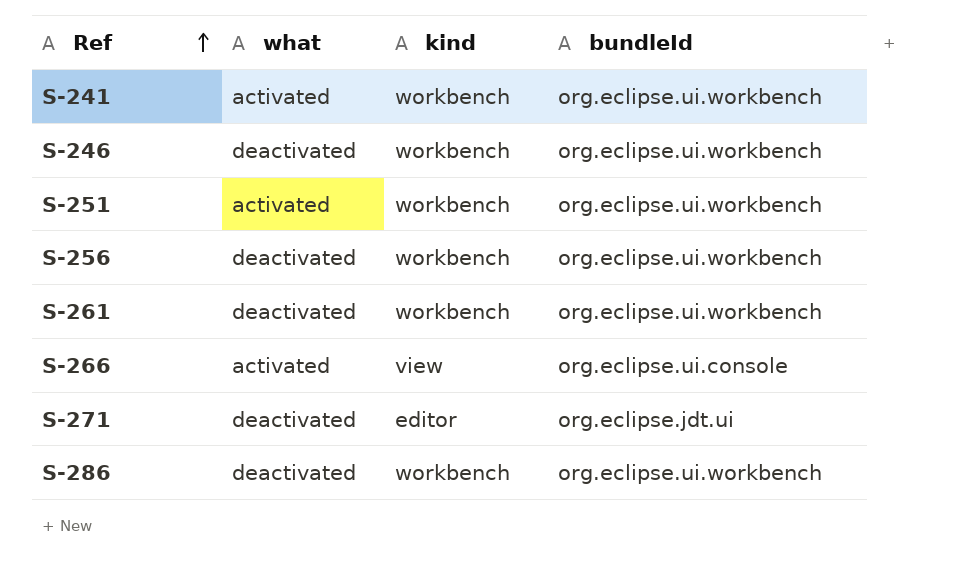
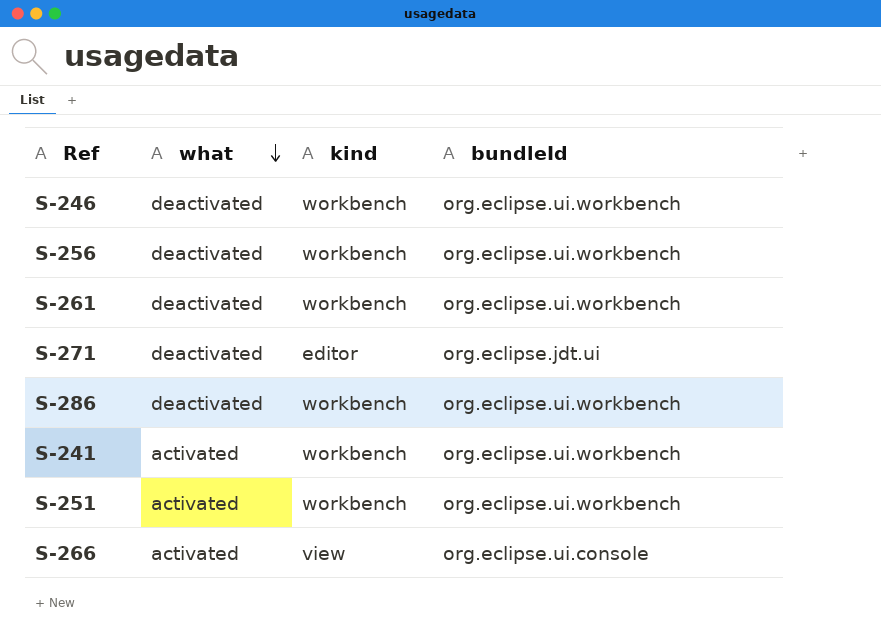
row order: Ref ascending -> what descending

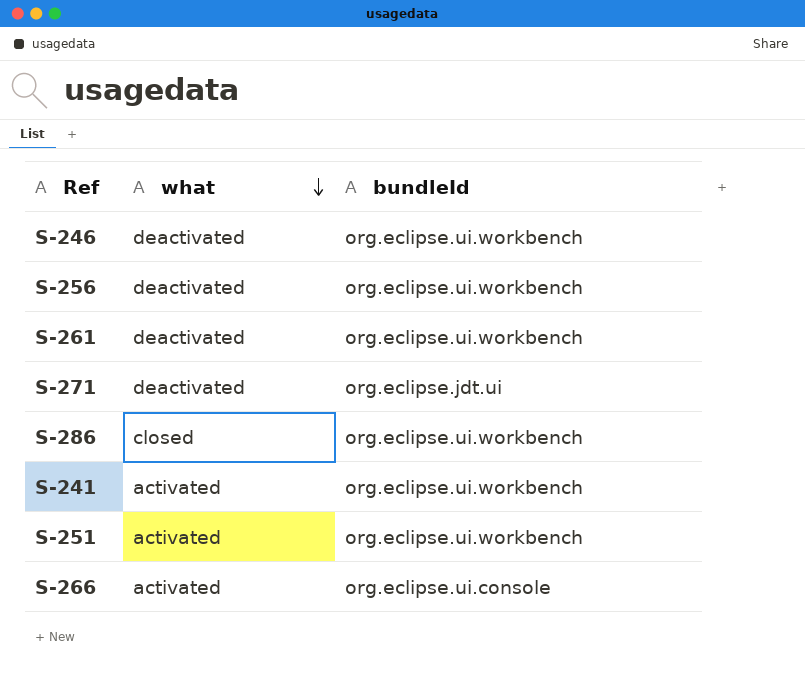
column kind | position: 3 -> none
S-286 | what: deactivated -> closed

